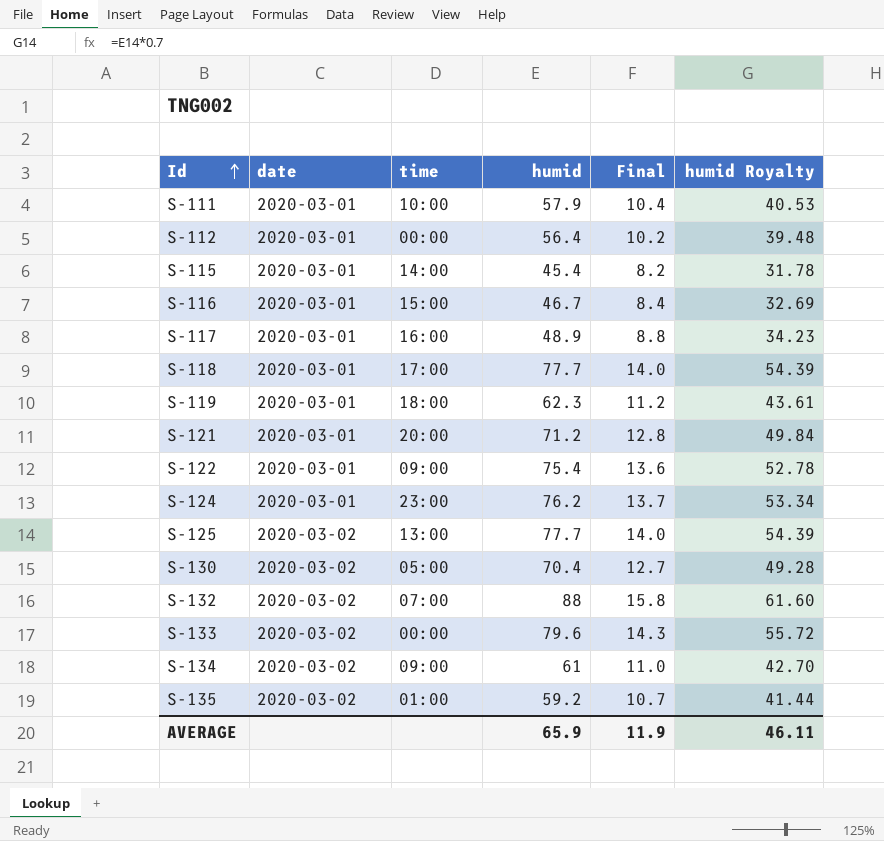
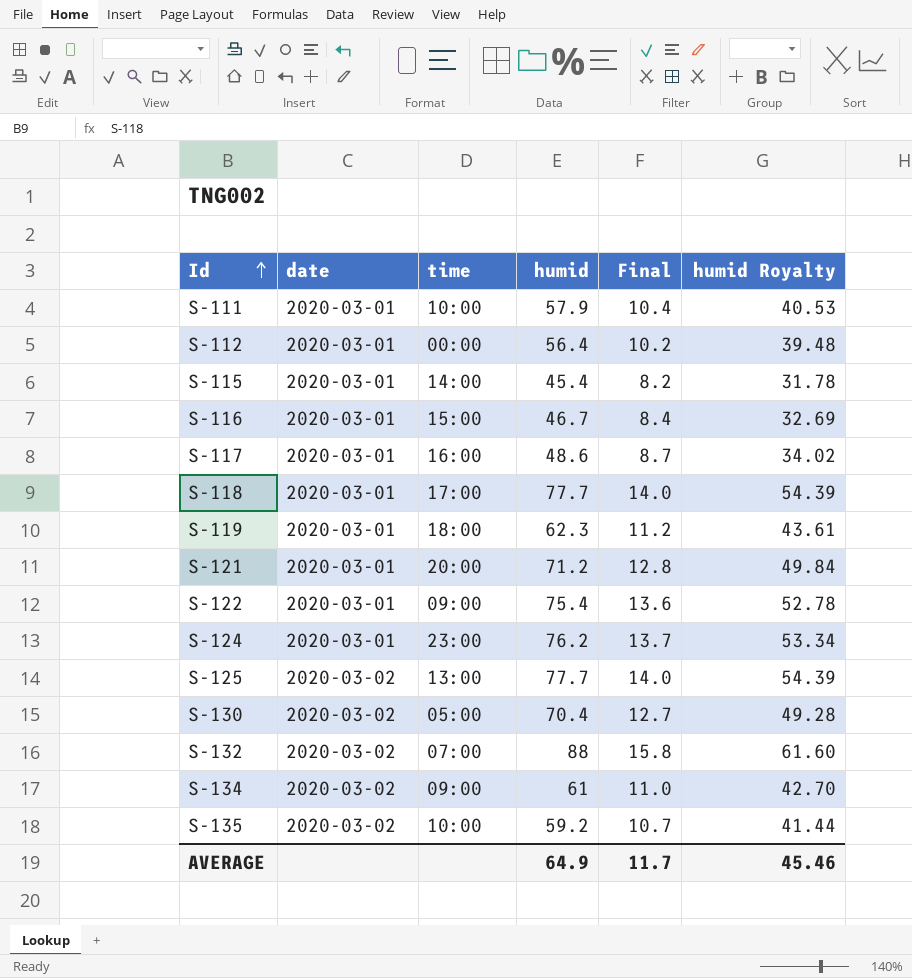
row S-133: 2020-03-02 | 00:00 | 79.6 | 14.3 | 55.72 -> none
S-117 | humid: 48.9 -> 48.6
S-117 | Final: 8.8 -> 8.7
S-117 | humid Royalty: 34.23 -> 34.02
S-135 | time: 01:00 -> 10:00
AVERAGE | humid: 65.9 -> 64.9
AVERAGE | Final: 11.9 -> 11.7
AVERAGE | humid Royalty: 46.11 -> 45.46

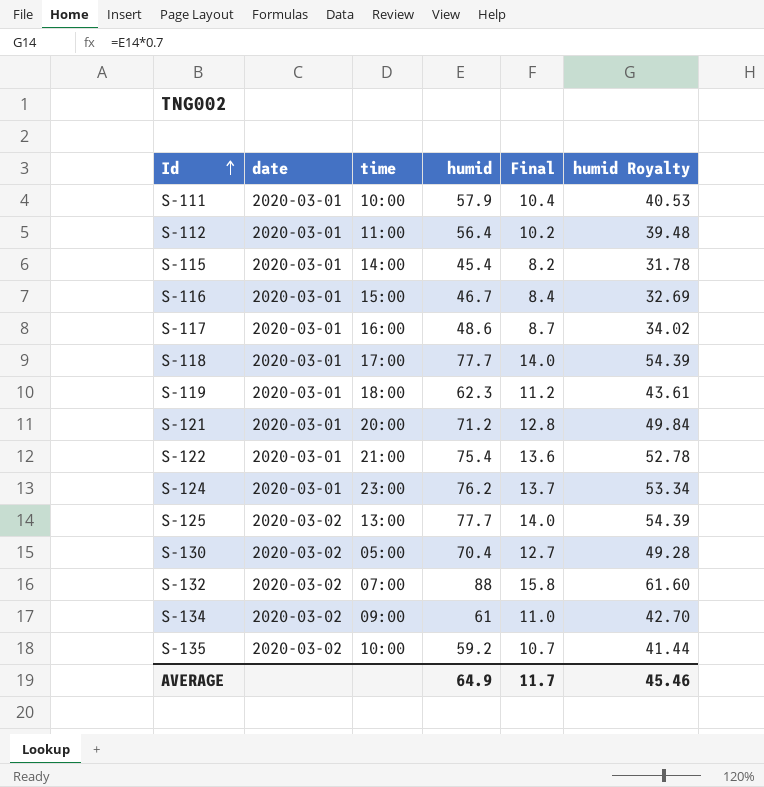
S-112 | time: 00:00 -> 11:00
S-122 | time: 09:00 -> 21:00

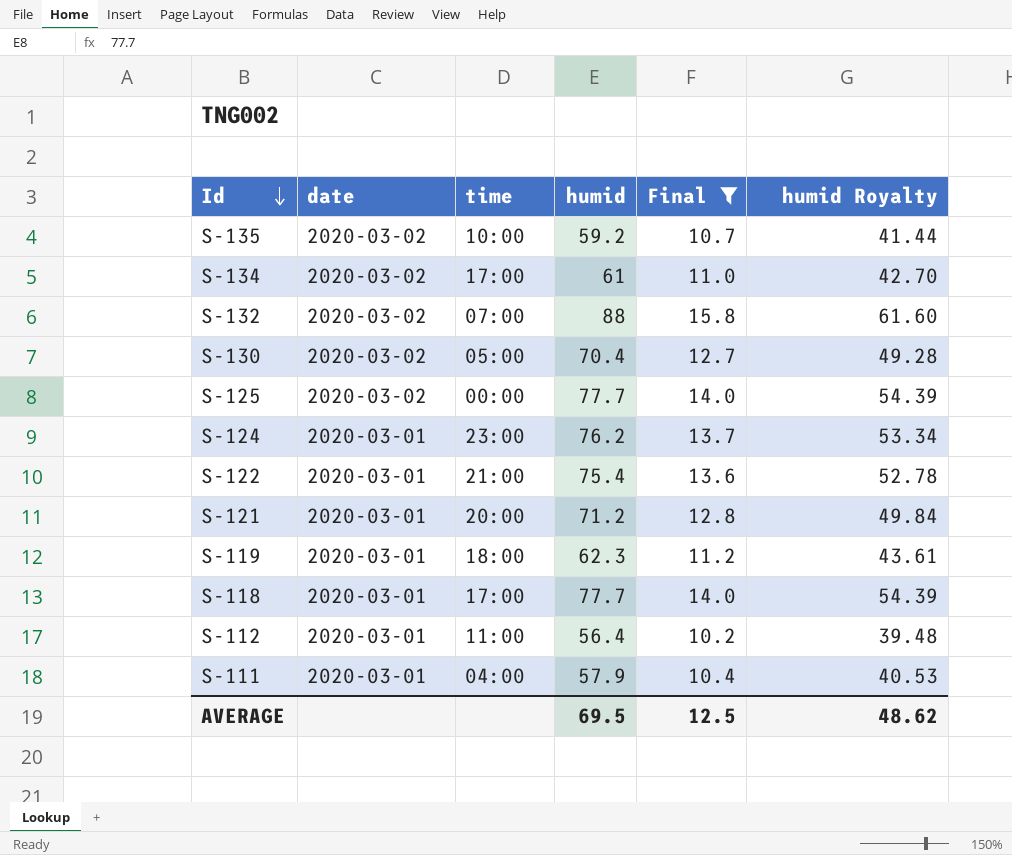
filter: none -> Final >= 10.2
row order: Id ascending -> Id descending
S-134 | time: 09:00 -> 17:00
S-125 | time: 13:00 -> 00:00
S-111 | time: 10:00 -> 04:00
AVERAGE | humid: 64.9 -> 69.5
AVERAGE | Final: 11.7 -> 12.5
AVERAGE | humid Royalty: 45.46 -> 48.62

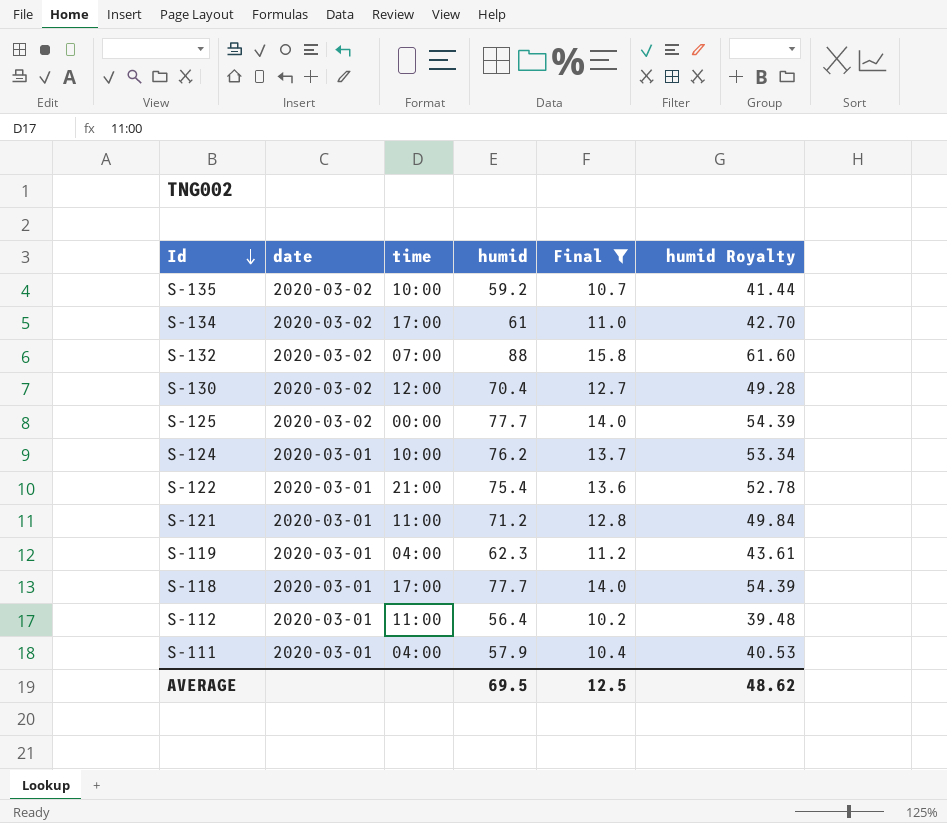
S-130 | time: 05:00 -> 12:00
S-124 | time: 23:00 -> 10:00
S-121 | time: 20:00 -> 11:00
S-119 | time: 18:00 -> 04:00

